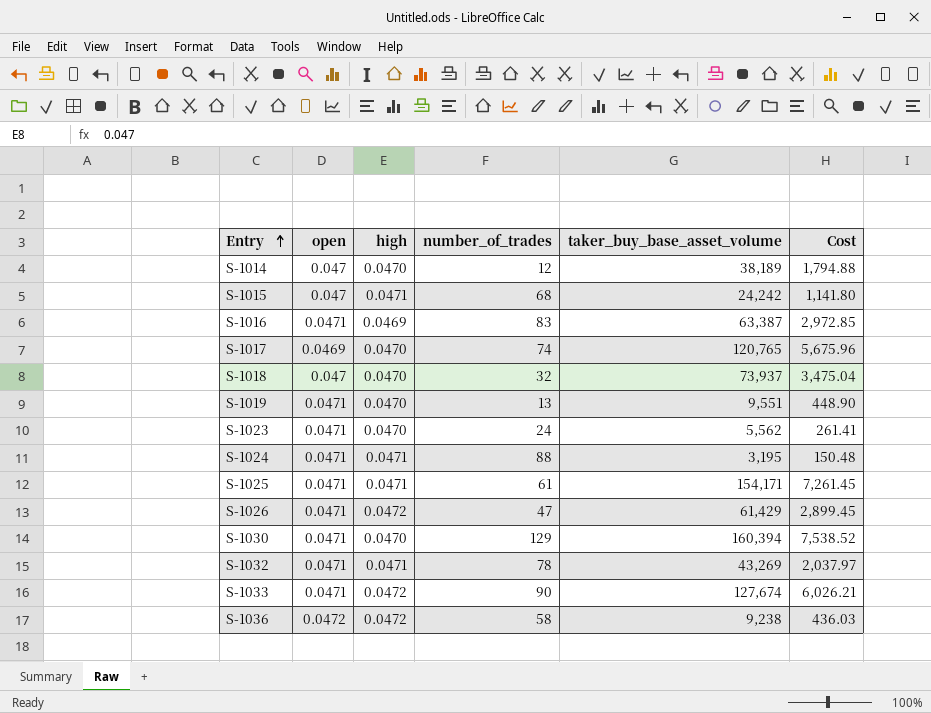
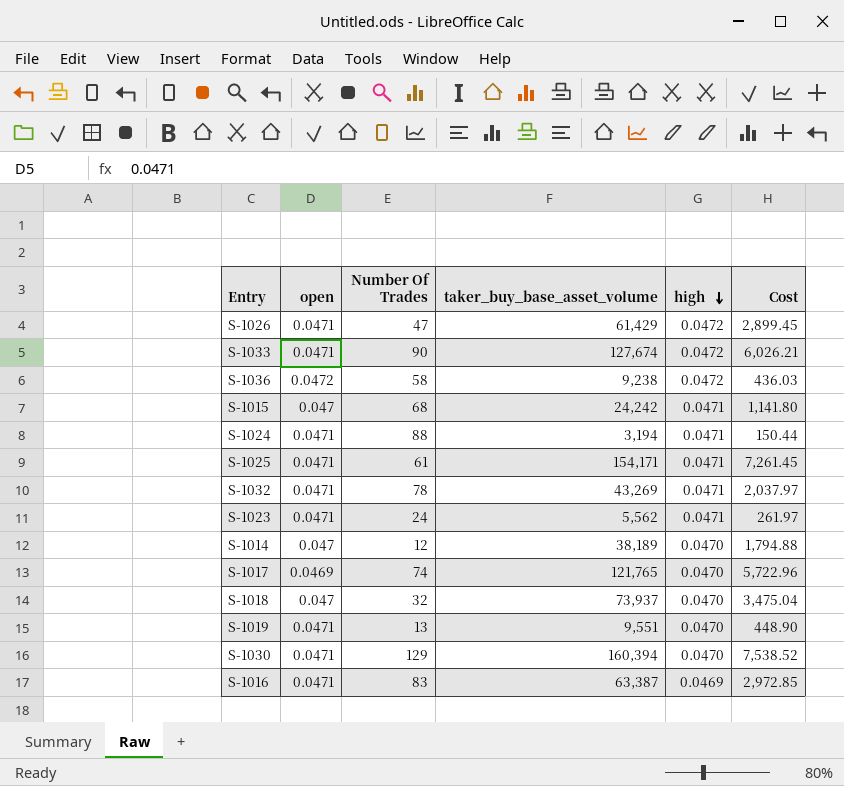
row order: Entry ascending -> high descending
column name: number_of_trades -> Number Of Trades
column high | position: 3 -> 5
S-1024 | taker_buy_base_asset_volume: 3,195 -> 3,194
S-1024 | Cost: 150.48 -> 150.44
S-1023 | high: 0.0470 -> 0.0471
S-1023 | Cost: 261.41 -> 261.97
S-1017 | taker_buy_base_asset_volume: 120,765 -> 121,765
S-1017 | Cost: 5,675.96 -> 5,722.96

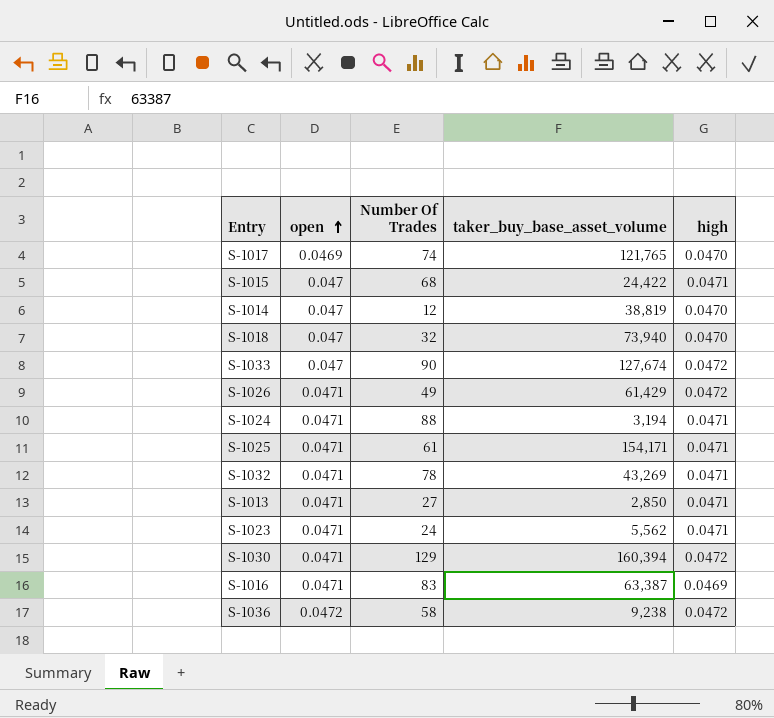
row order: high descending -> open ascending
column Cost | formula: [taker_buy_base_asset_volume] * [high] -> none
row S-1019: 0.0471 | 13 | 9,551 | 0.0470 | 448.90 -> none
S-1015 | taker_buy_base_asset_volume: 24,242 -> 24,422
S-1014 | taker_buy_base_asset_volume: 38,189 -> 38,819
S-1018 | taker_buy_base_asset_volume: 73,937 -> 73,940
S-1033 | open: 0.0471 -> 0.047
S-1026 | Number Of Trades: 47 -> 49
row S-1013: none -> 0.0471 | 27 | 2,850 | 0.0471
S-1030 | high: 0.0470 -> 0.0472

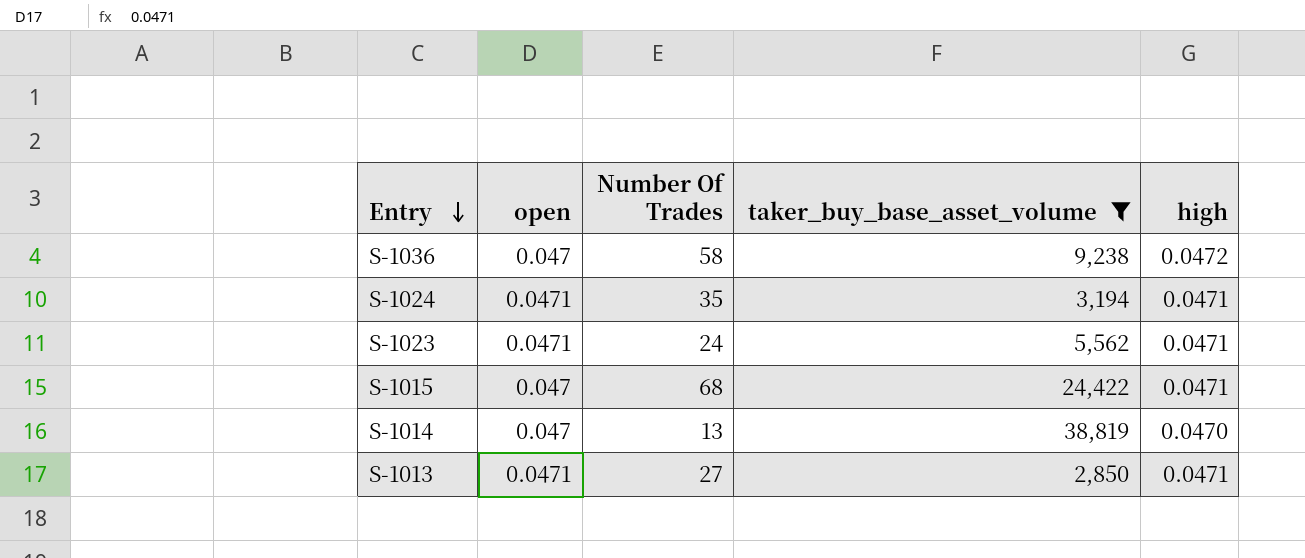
filter: none -> taker_buy_base_asset_volume <= 38,819
row order: open ascending -> Entry descending
S-1036 | open: 0.0472 -> 0.047
S-1024 | Number Of Trades: 88 -> 35
S-1014 | Number Of Trades: 12 -> 13

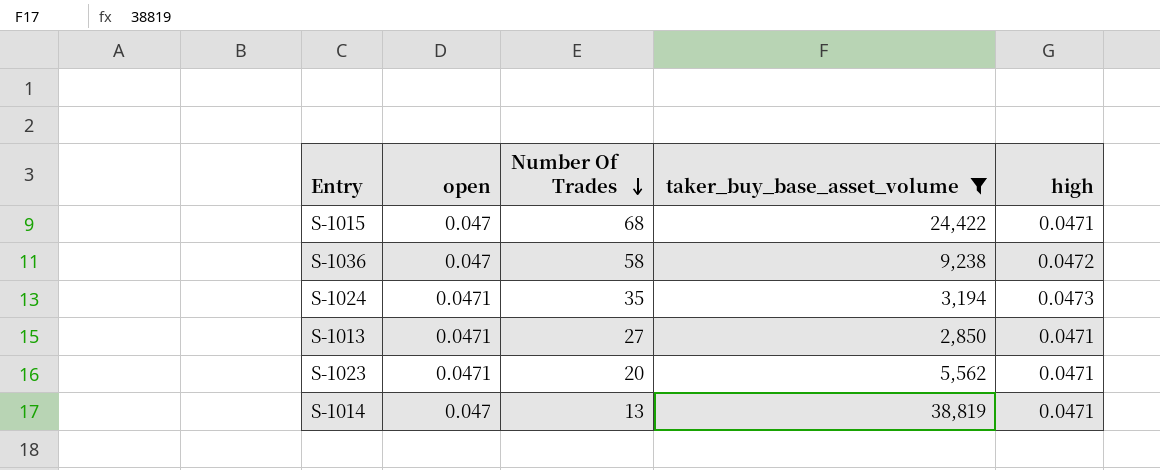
row order: Entry descending -> Number Of Trades descending
S-1024 | high: 0.0471 -> 0.0473
S-1023 | Number Of Trades: 24 -> 20
S-1014 | high: 0.0470 -> 0.0471

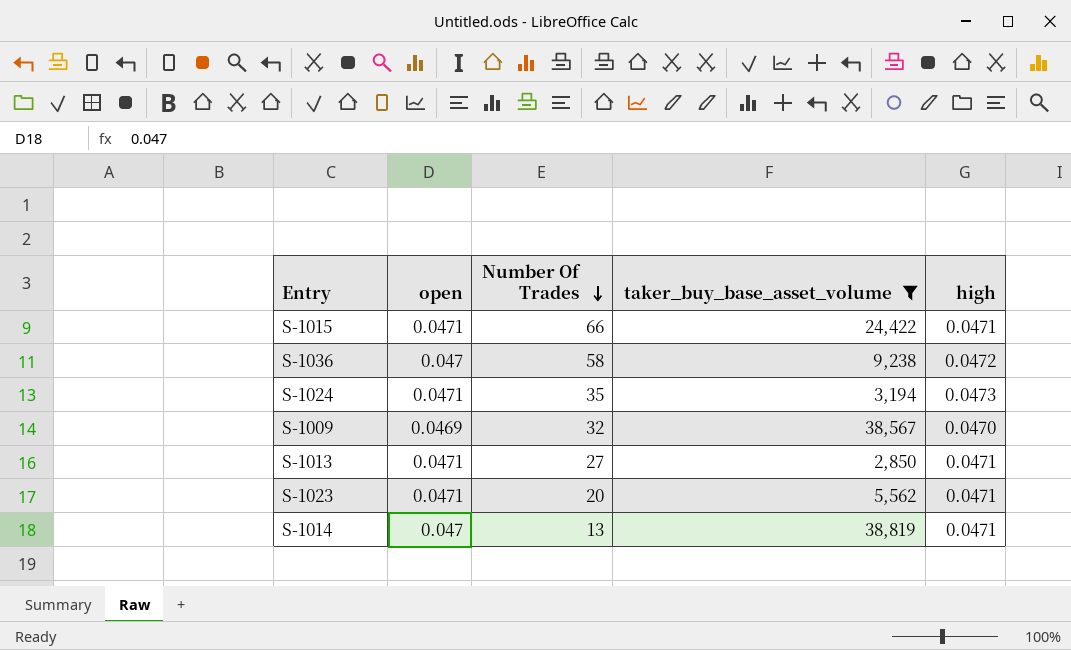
S-1015 | open: 0.047 -> 0.0471
S-1015 | Number Of Trades: 68 -> 66
row S-1009: none -> 0.0469 | 32 | 38,567 | 0.0470

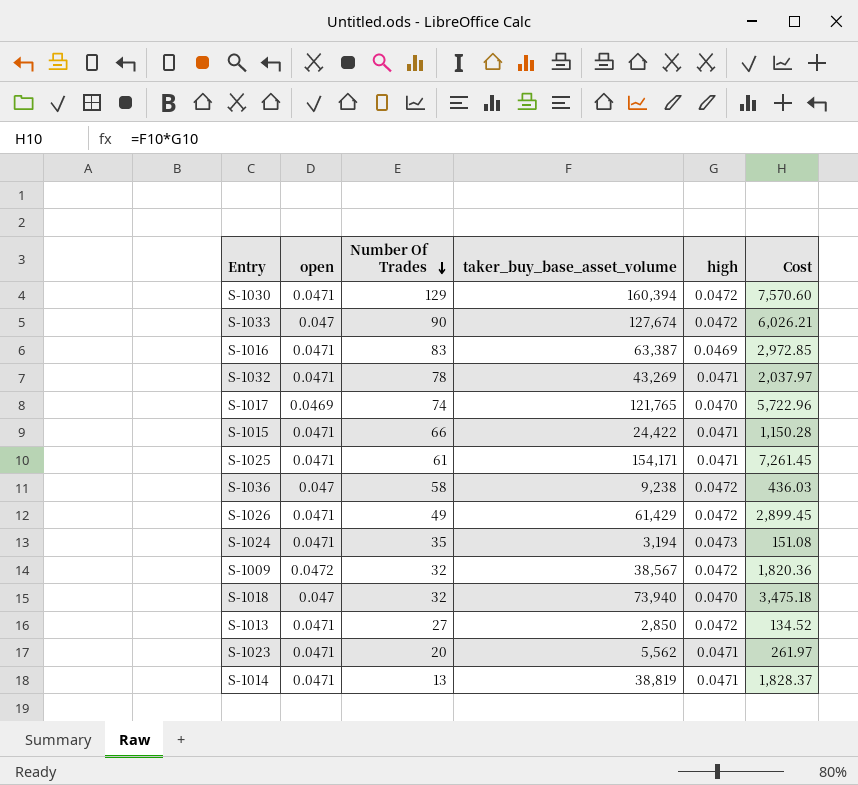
filter: taker_buy_base_asset_volume <= 38,819 -> none
column Cost | formula: none -> [taker_buy_base_asset_volume] * [high]
S-1009 | open: 0.0469 -> 0.0472
S-1009 | high: 0.0470 -> 0.0472
S-1013 | high: 0.0471 -> 0.0472
S-1014 | open: 0.047 -> 0.0471

